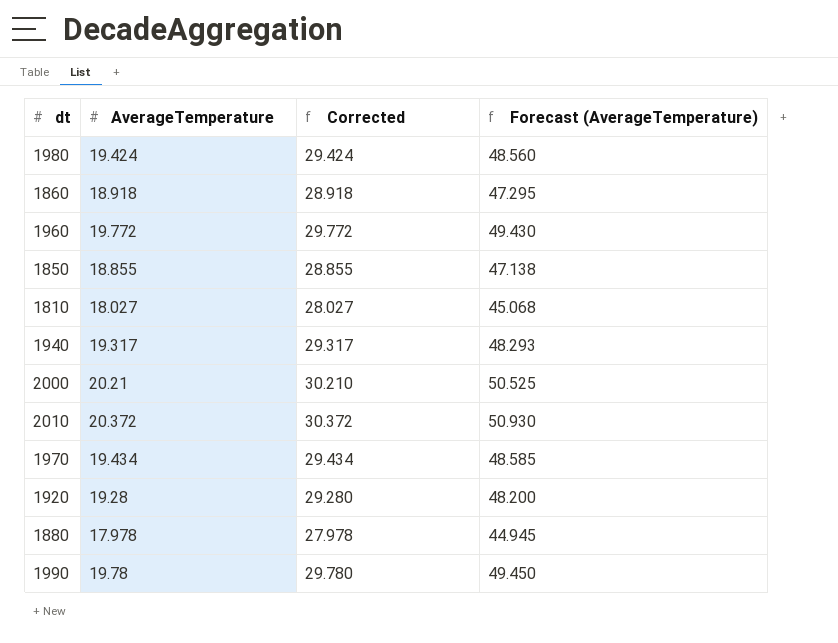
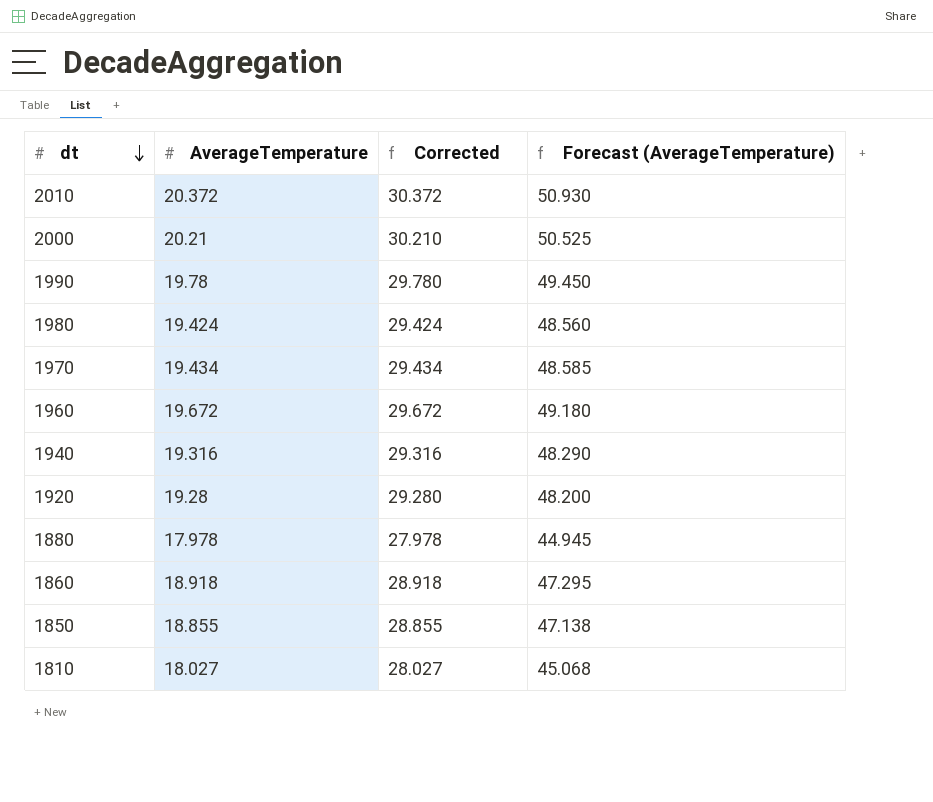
row order: none -> dt descending
1960 | AverageTemperature: 19.772 -> 19.672
1960 | Corrected: 29.772 -> 29.672
1960 | Forecast (AverageTemperature): 49.430 -> 49.180
1940 | AverageTemperature: 19.317 -> 19.316
1940 | Corrected: 29.317 -> 29.316
1940 | Forecast (AverageTemperature): 48.293 -> 48.290

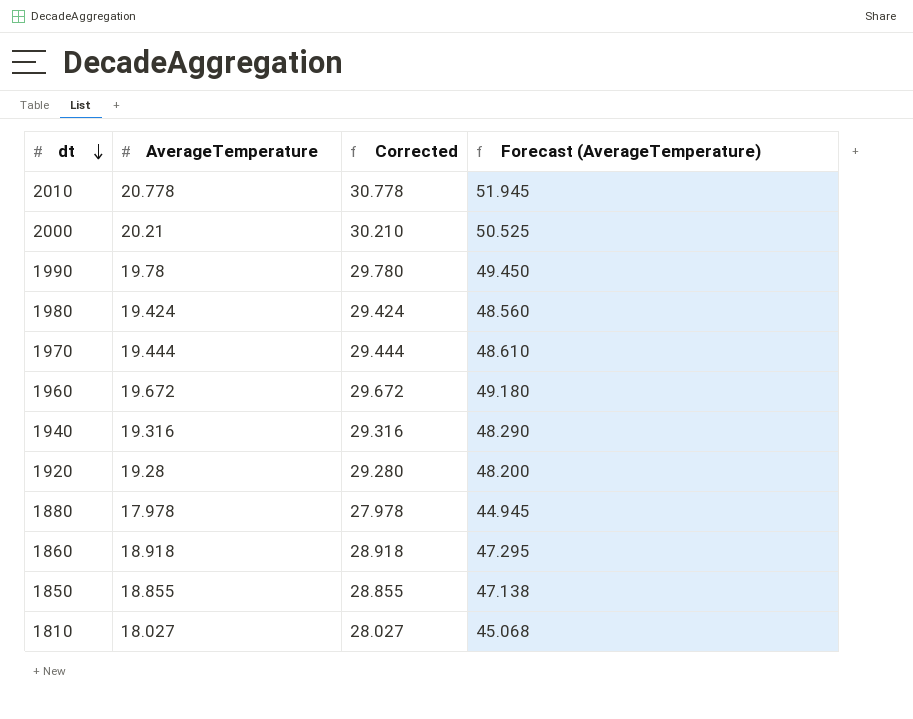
2010 | AverageTemperature: 20.372 -> 20.778
2010 | Corrected: 30.372 -> 30.778
2010 | Forecast (AverageTemperature): 50.930 -> 51.945
1970 | AverageTemperature: 19.434 -> 19.444
1970 | Corrected: 29.434 -> 29.444
1970 | Forecast (AverageTemperature): 48.585 -> 48.610

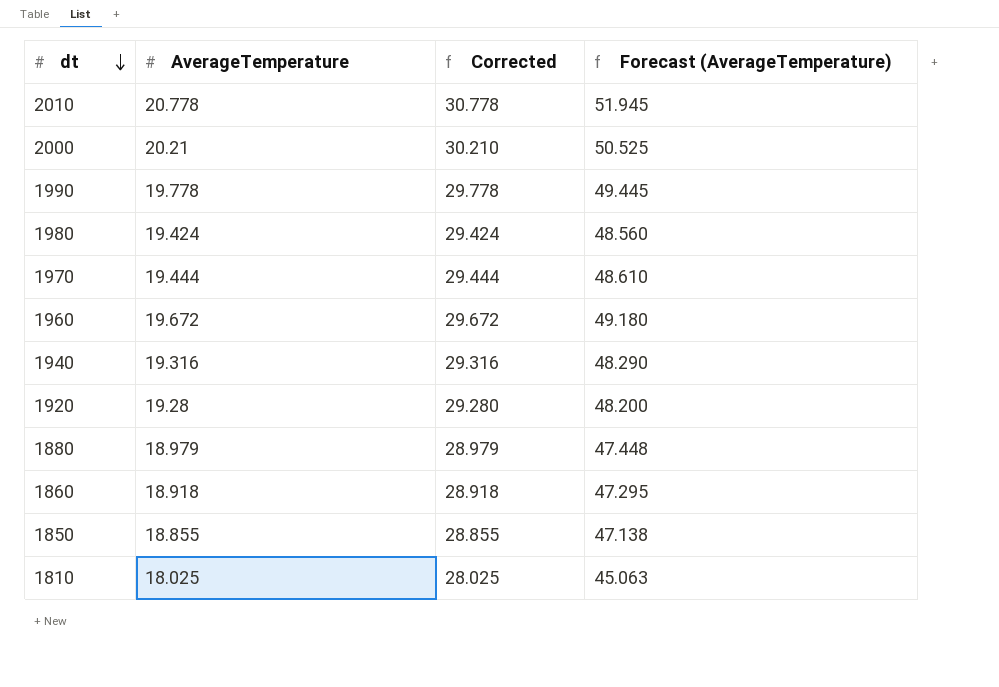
1990 | AverageTemperature: 19.78 -> 19.778
1990 | Corrected: 29.780 -> 29.778
1990 | Forecast (AverageTemperature): 49.450 -> 49.445
1880 | AverageTemperature: 17.978 -> 18.979
1880 | Corrected: 27.978 -> 28.979
1880 | Forecast (AverageTemperature): 44.945 -> 47.448
1810 | AverageTemperature: 18.027 -> 18.025
1810 | Corrected: 28.027 -> 28.025
1810 | Forecast (AverageTemperature): 45.068 -> 45.063

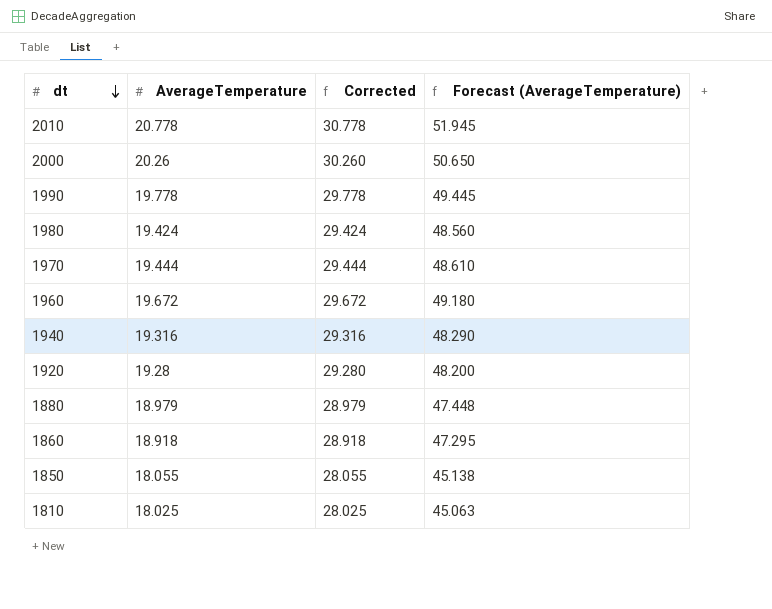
2000 | AverageTemperature: 20.21 -> 20.26
2000 | Corrected: 30.210 -> 30.260
2000 | Forecast (AverageTemperature): 50.525 -> 50.650
1850 | AverageTemperature: 18.855 -> 18.055
1850 | Corrected: 28.855 -> 28.055
1850 | Forecast (AverageTemperature): 47.138 -> 45.138

